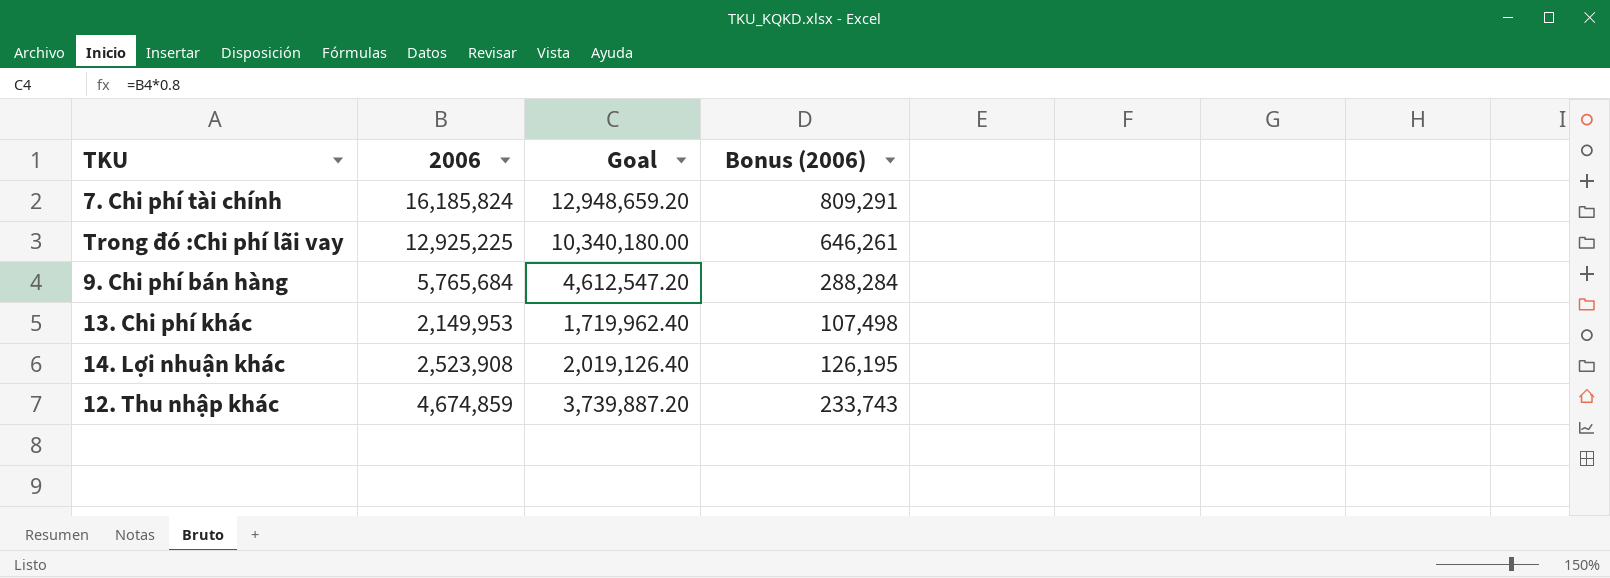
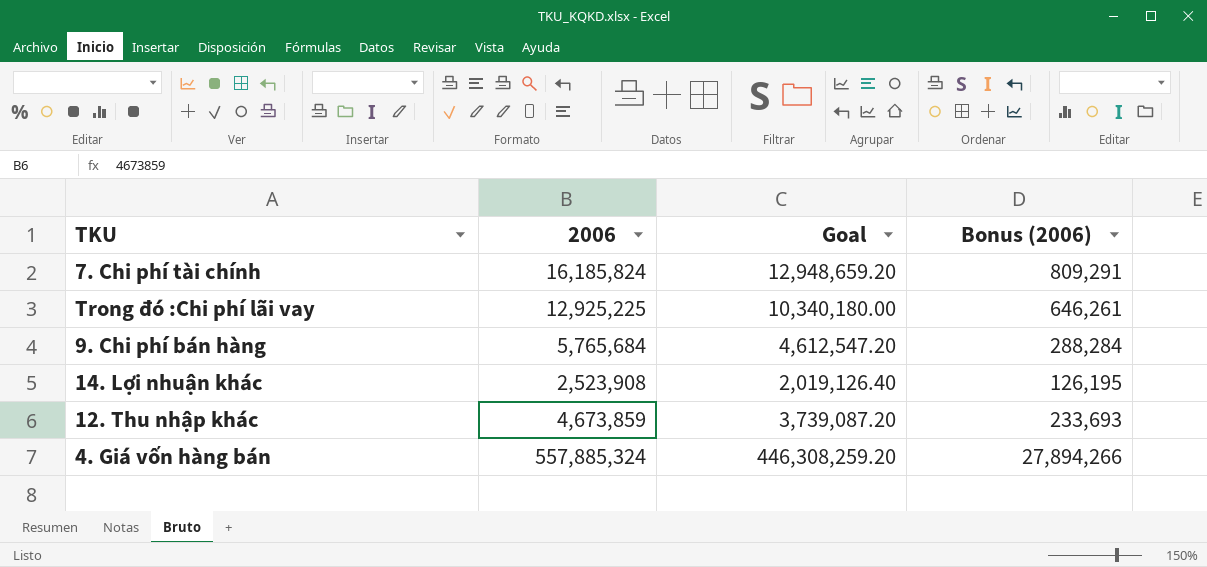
row 13. Chi phí khác: 2,149,953 | 1,719,962.40 | 107,498 -> none
12. Thu nhập khác | 2006: 4,674,859 -> 4,673,859
12. Thu nhập khác | Goal: 3,739,887.20 -> 3,739,087.20
12. Thu nhập khác | Bonus (2006): 233,743 -> 233,693
row 4. Giá vốn hàng bán: none -> 557,885,324 | 446,308,259.20 | 27,894,266

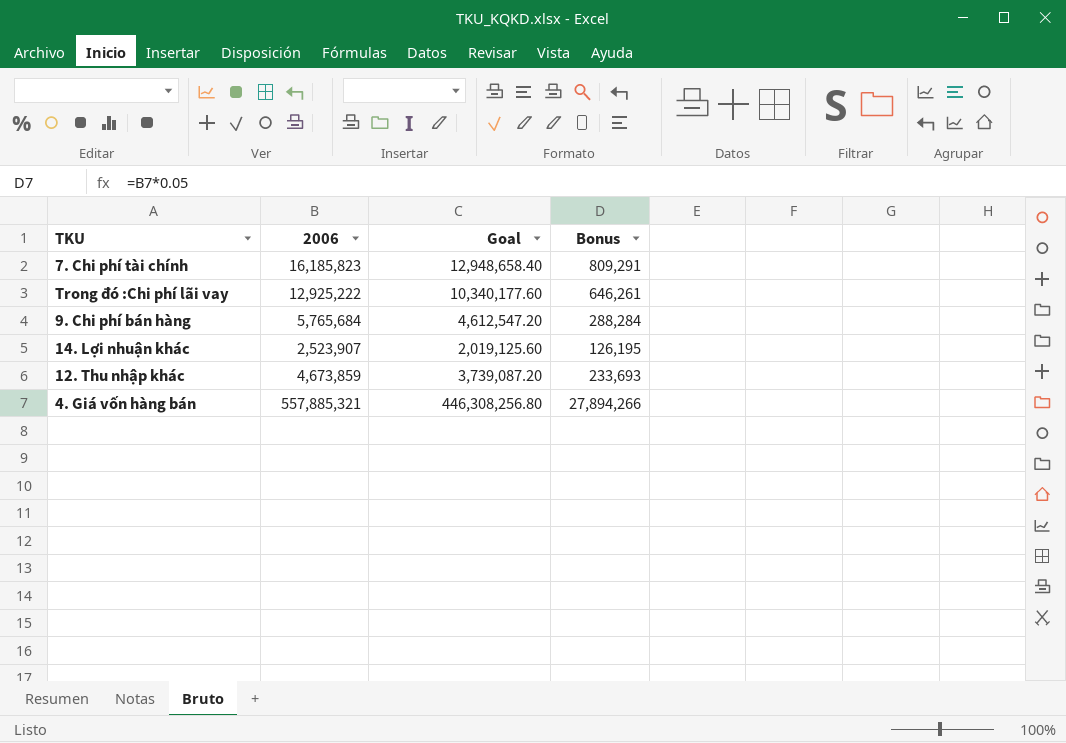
column name: Bonus (2006) -> Bonus
7. Chi phí tài chính | 2006: 16,185,824 -> 16,185,823
7. Chi phí tài chính | Goal: 12,948,659.20 -> 12,948,658.40
Trong đó :Chi phí lãi vay | 2006: 12,925,225 -> 12,925,222
Trong đó :Chi phí lãi vay | Goal: 10,340,180.00 -> 10,340,177.60
14. Lợi nhuận khác | 2006: 2,523,908 -> 2,523,907
14. Lợi nhuận khác | Goal: 2,019,126.40 -> 2,019,125.60
4. Giá vốn hàng bán | 2006: 557,885,324 -> 557,885,321
4. Giá vốn hàng bán | Goal: 446,308,259.20 -> 446,308,256.80

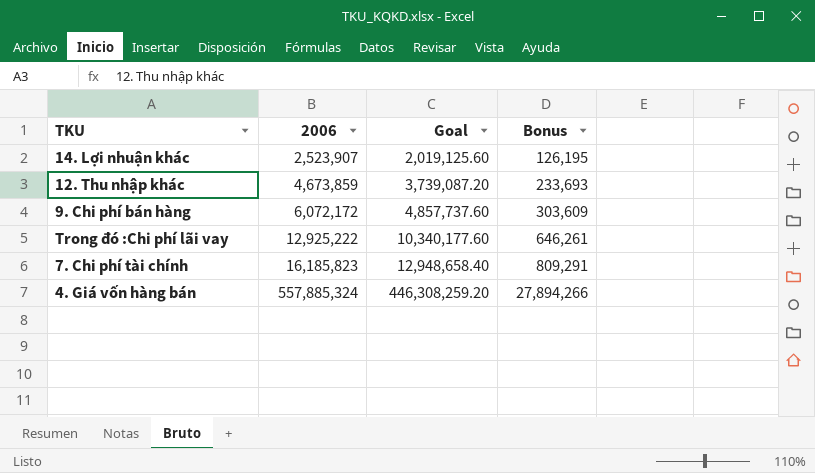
row order: none -> 2006 ascending
9. Chi phí bán hàng | 2006: 5,765,684 -> 6,072,172
9. Chi phí bán hàng | Goal: 4,612,547.20 -> 4,857,737.60
9. Chi phí bán hàng | Bonus: 288,284 -> 303,609
4. Giá vốn hàng bán | 2006: 557,885,321 -> 557,885,324
4. Giá vốn hàng bán | Goal: 446,308,256.80 -> 446,308,259.20

